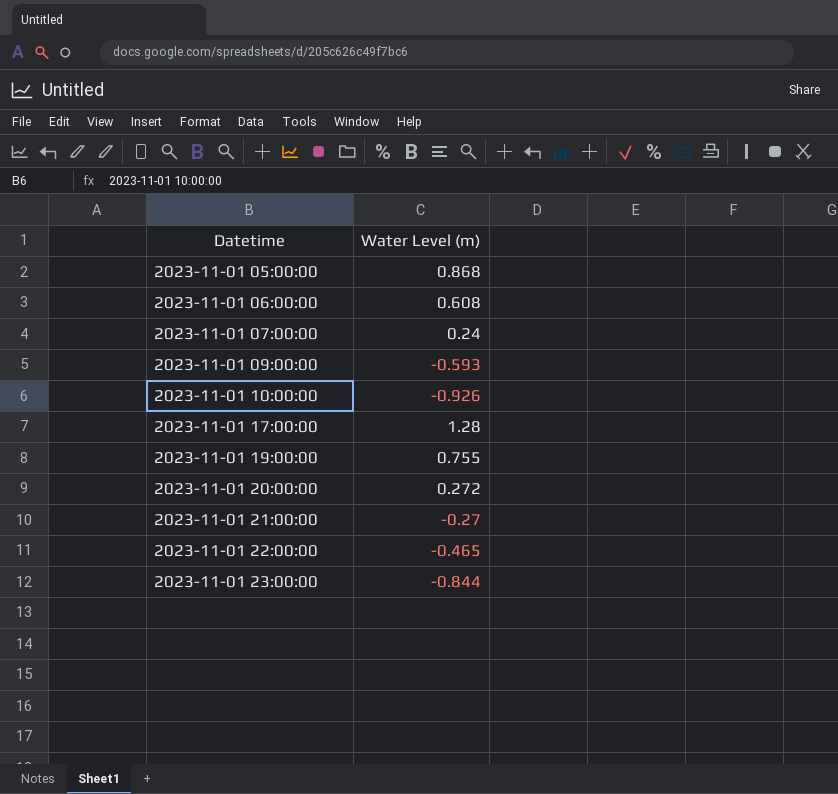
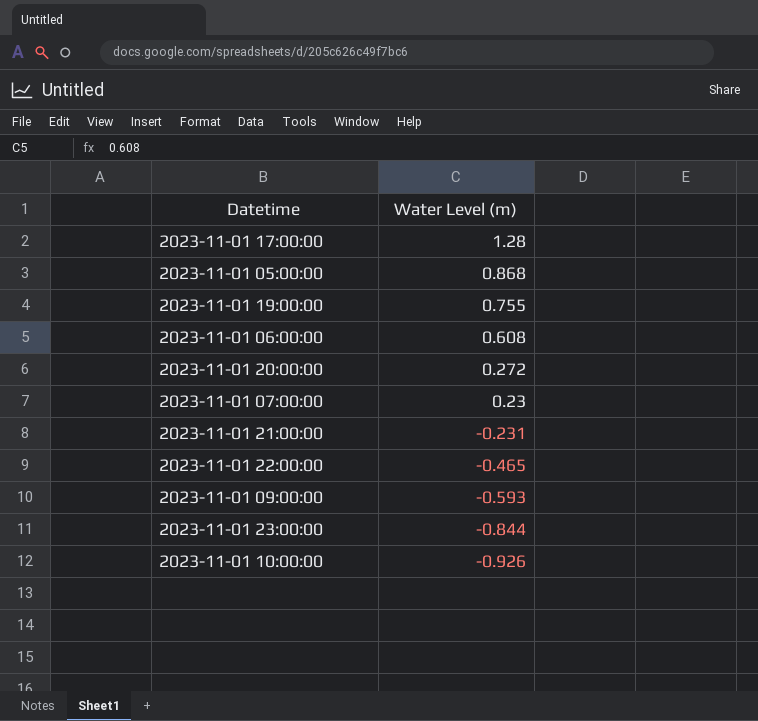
row order: Datetime ascending -> Water Level (m) descending
2023-11-01 07:00:00 | Water Level (m): 0.24 -> 0.23
2023-11-01 21:00:00 | Water Level (m): -0.27 -> -0.231

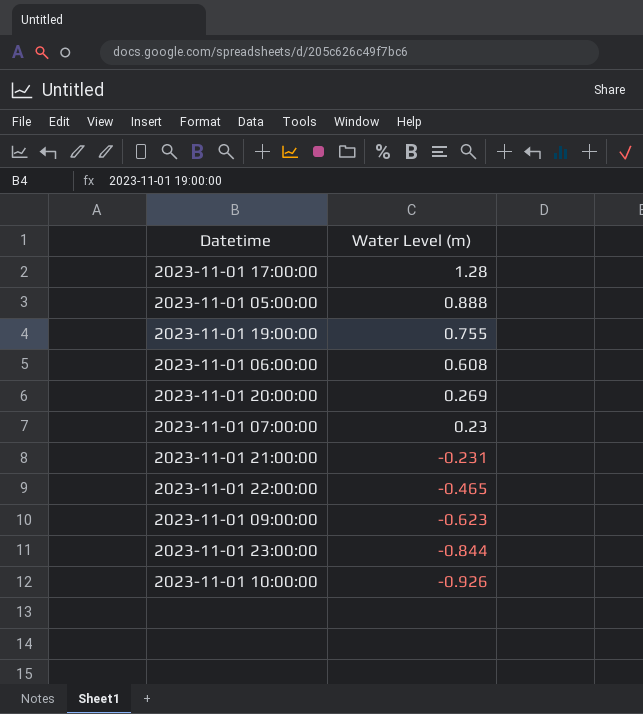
2023-11-01 05:00:00 | Water Level (m): 0.868 -> 0.888
2023-11-01 20:00:00 | Water Level (m): 0.272 -> 0.269
2023-11-01 09:00:00 | Water Level (m): -0.593 -> -0.623

